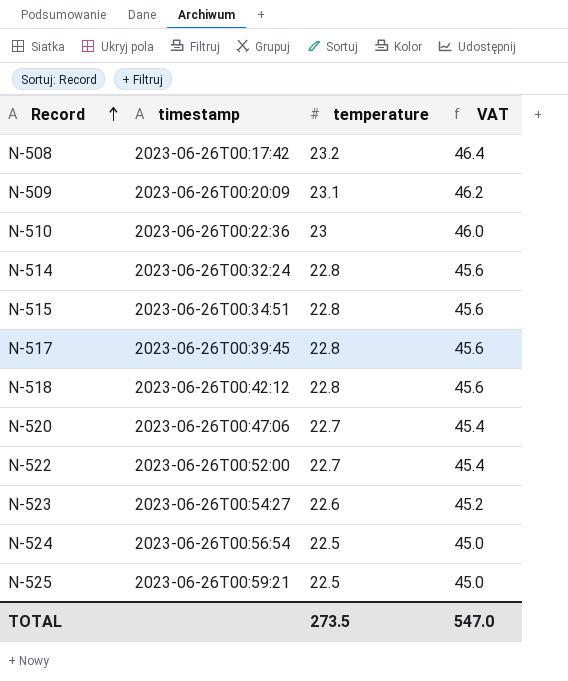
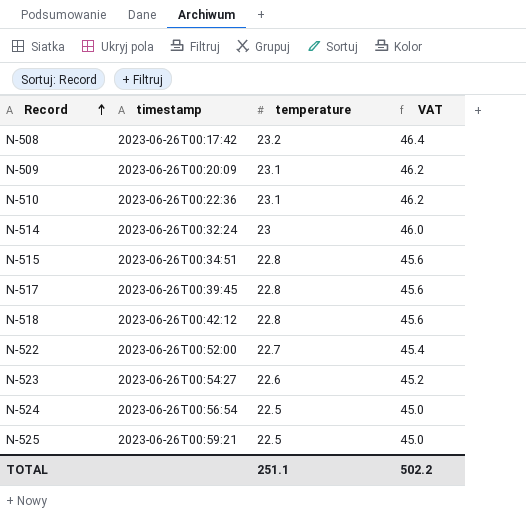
row N-520: 2023-06-26T00:47:06 | 22.7 | 45.4 -> none
N-510 | temperature: 23 -> 23.1
N-510 | VAT: 46.0 -> 46.2
N-514 | temperature: 22.8 -> 23
N-514 | VAT: 45.6 -> 46.0
TOTAL | temperature: 273.5 -> 251.1
TOTAL | VAT: 547.0 -> 502.2

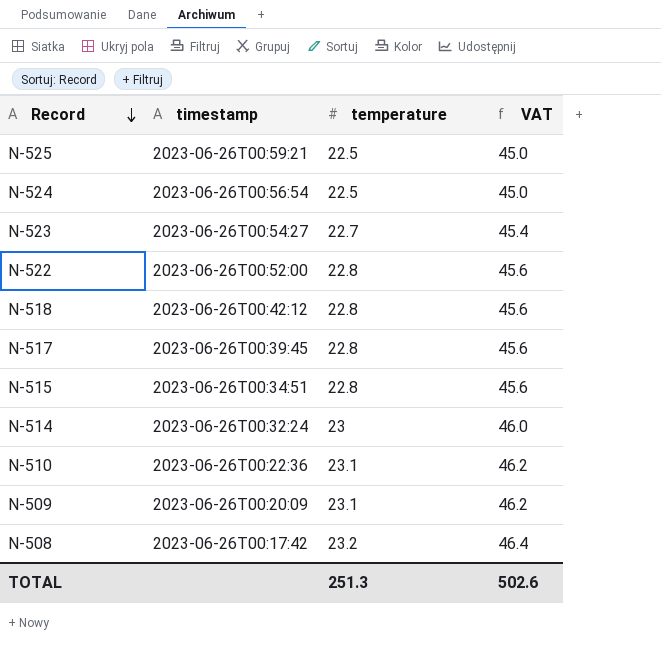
row order: Record ascending -> Record descending
N-523 | temperature: 22.6 -> 22.7
N-523 | VAT: 45.2 -> 45.4
N-522 | temperature: 22.7 -> 22.8
N-522 | VAT: 45.4 -> 45.6
TOTAL | temperature: 251.1 -> 251.3
TOTAL | VAT: 502.2 -> 502.6

